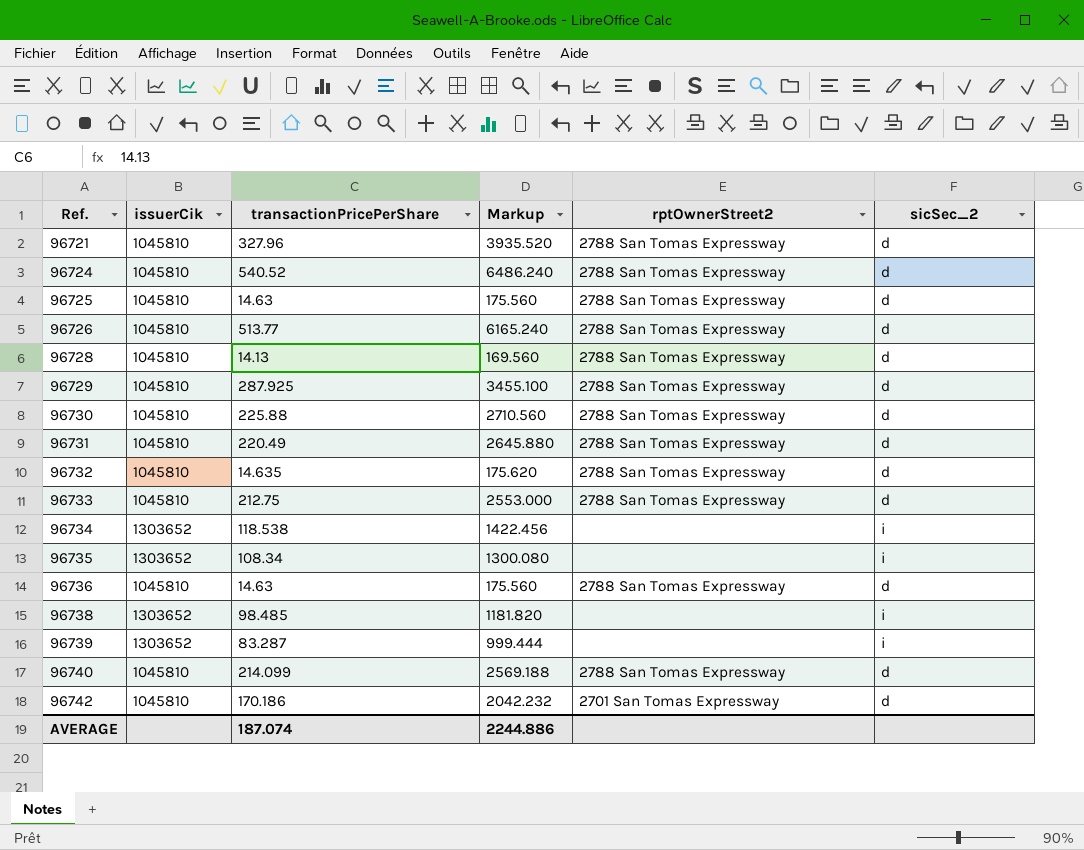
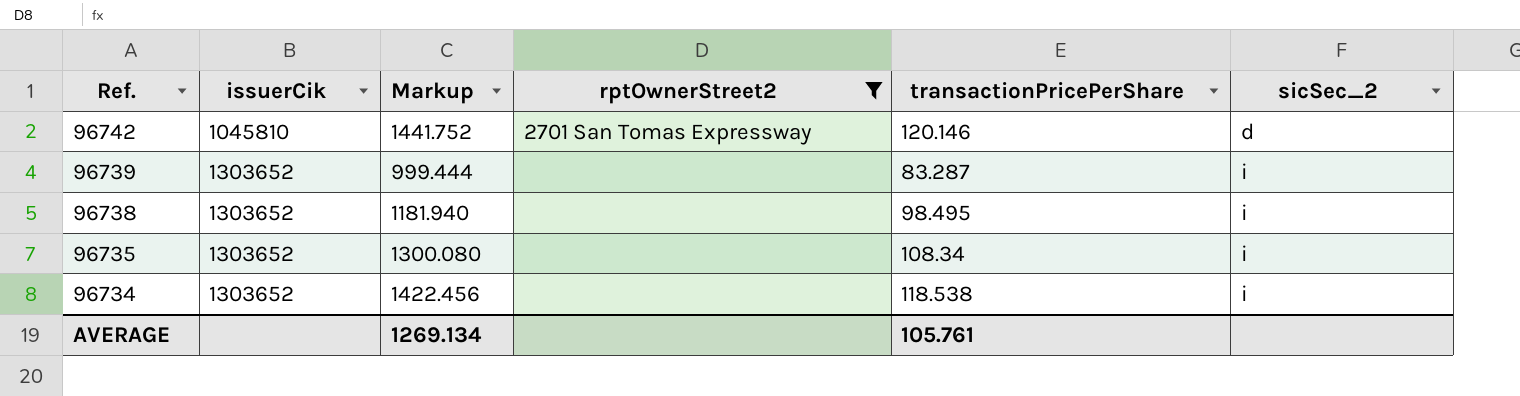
filter: none -> rptOwnerStreet2 != 2788 San Tomas Expressway
row order: Ref. ascending -> Ref. descending
column transactionPricePerShare | position: 3 -> 5
96742 | Markup: 2042.232 -> 1441.752
96742 | transactionPricePerShare: 170.186 -> 120.146
96738 | Markup: 1181.820 -> 1181.940
96738 | transactionPricePerShare: 98.485 -> 98.495
AVERAGE | Markup: 2244.886 -> 1269.134
AVERAGE | transactionPricePerShare: 187.074 -> 105.761

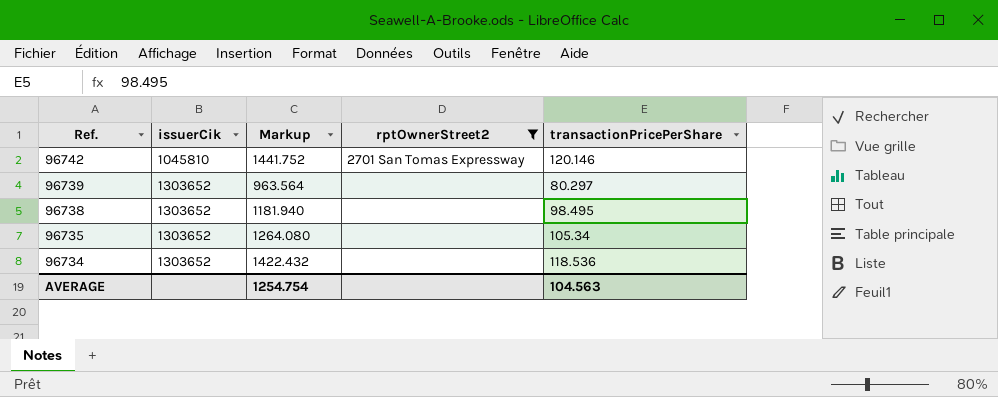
column sicSec_2 | position: 6 -> none
96739 | Markup: 999.444 -> 963.564
96739 | transactionPricePerShare: 83.287 -> 80.297
96735 | Markup: 1300.080 -> 1264.080
96735 | transactionPricePerShare: 108.34 -> 105.34
96734 | Markup: 1422.456 -> 1422.432
96734 | transactionPricePerShare: 118.538 -> 118.536
AVERAGE | Markup: 1269.134 -> 1254.754
AVERAGE | transactionPricePerShare: 105.761 -> 104.563

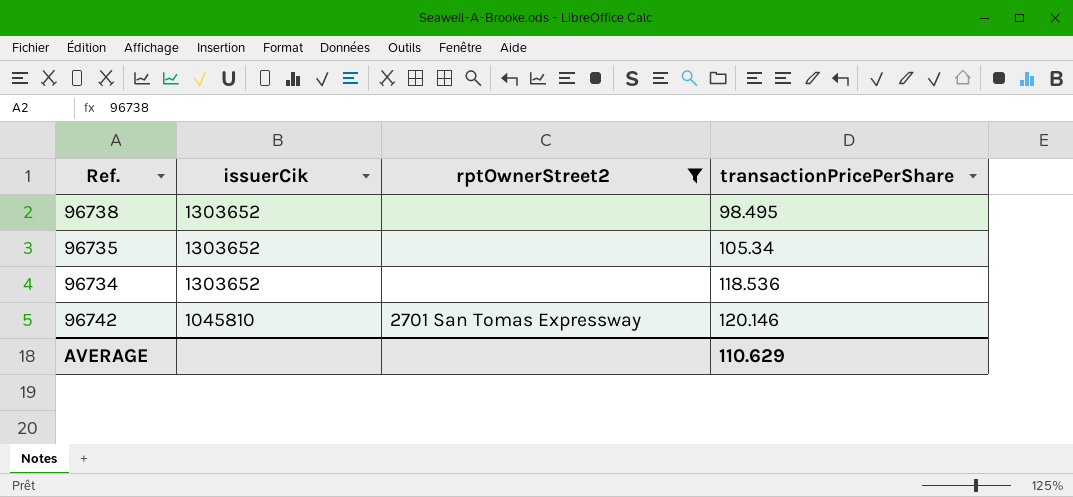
row order: Ref. descending -> issuerCik descending
column Markup | formula: [transactionPricePerShare] * 12 -> none
row 96739: 1303652 | 963.564 | none | 80.297 -> none
AVERAGE | transactionPricePerShare: 104.563 -> 110.629

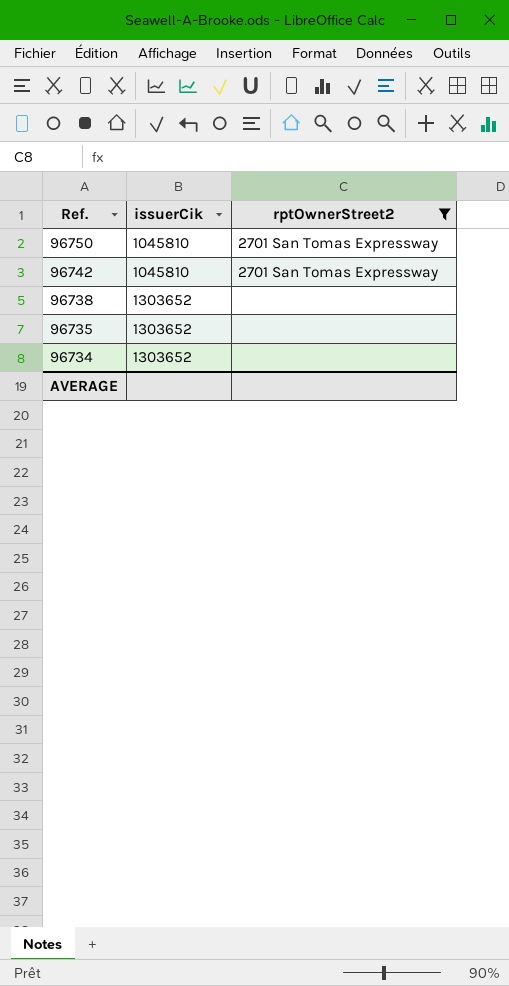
row order: issuerCik descending -> Ref. descending
column transactionPricePerShare | position: 4 -> none
row 96750: none -> 1045810 | 2701 San Tomas Expressway

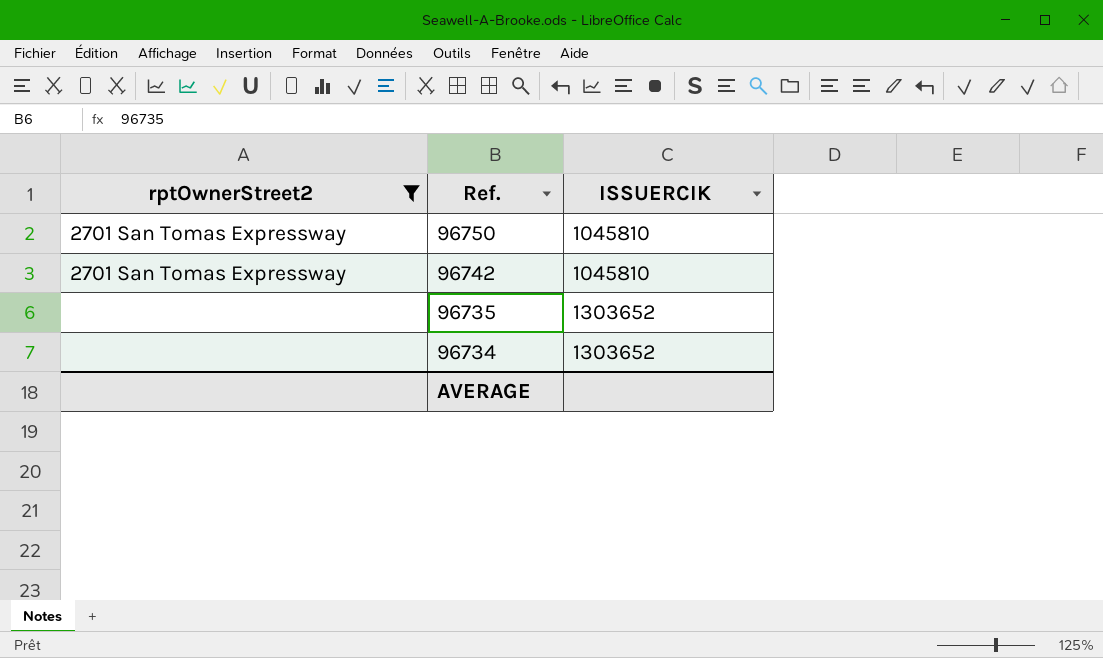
column rptOwnerStreet2 | position: 3 -> 1
column name: issuerCik -> ISSUERCIK
row 96738: 1303652 | none -> none

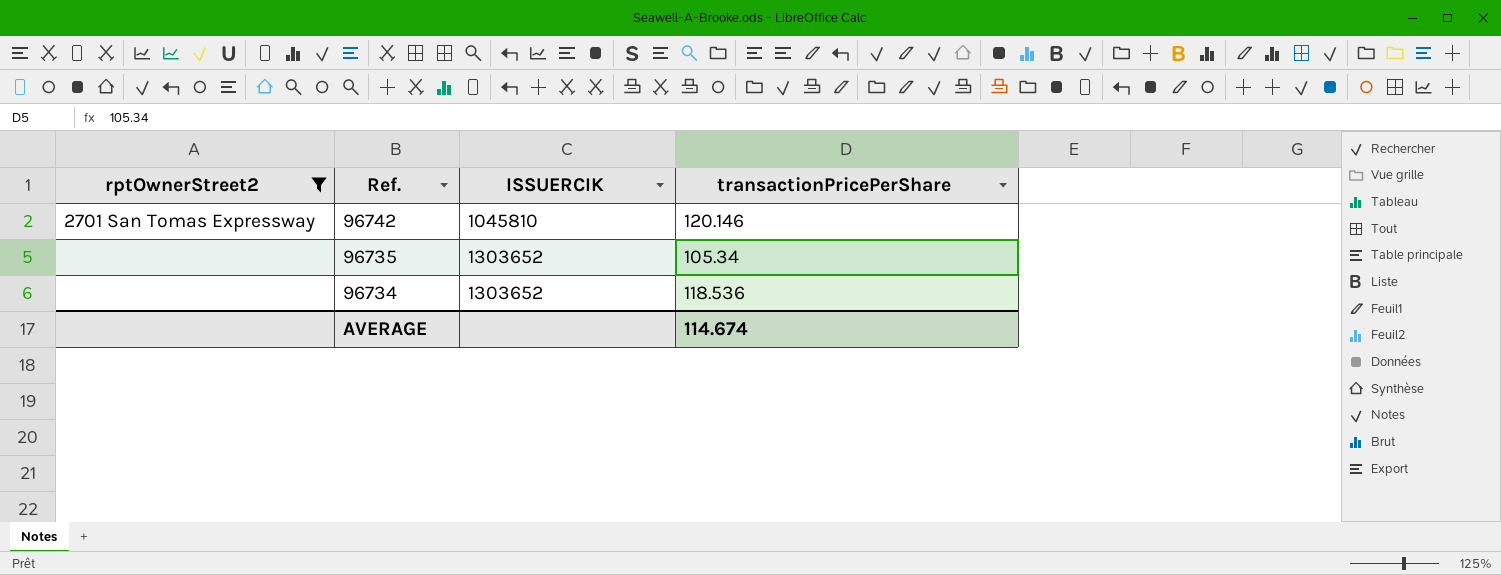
column transactionPricePerShare | position: none -> 4
row 96750: 2701 San Tomas Expressway | 1045810 -> none

